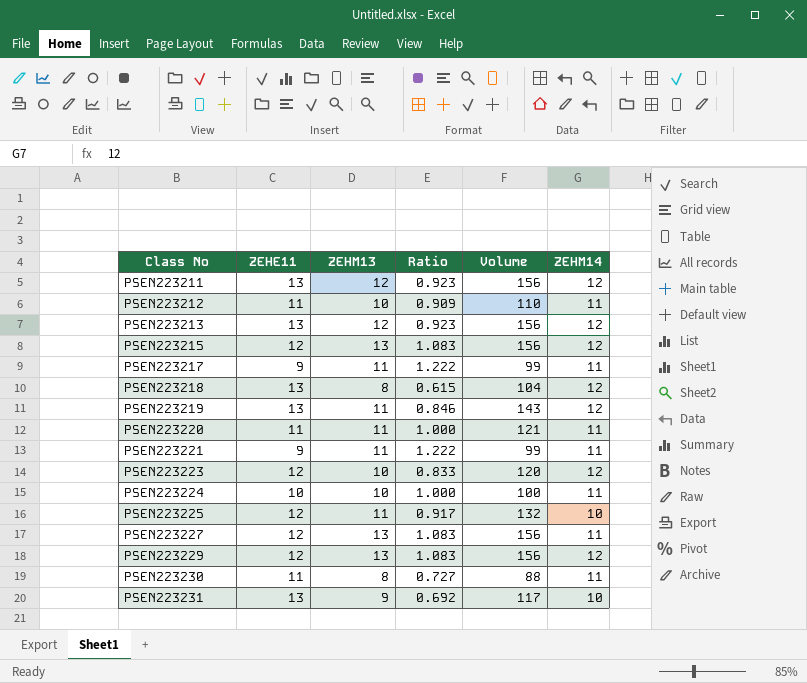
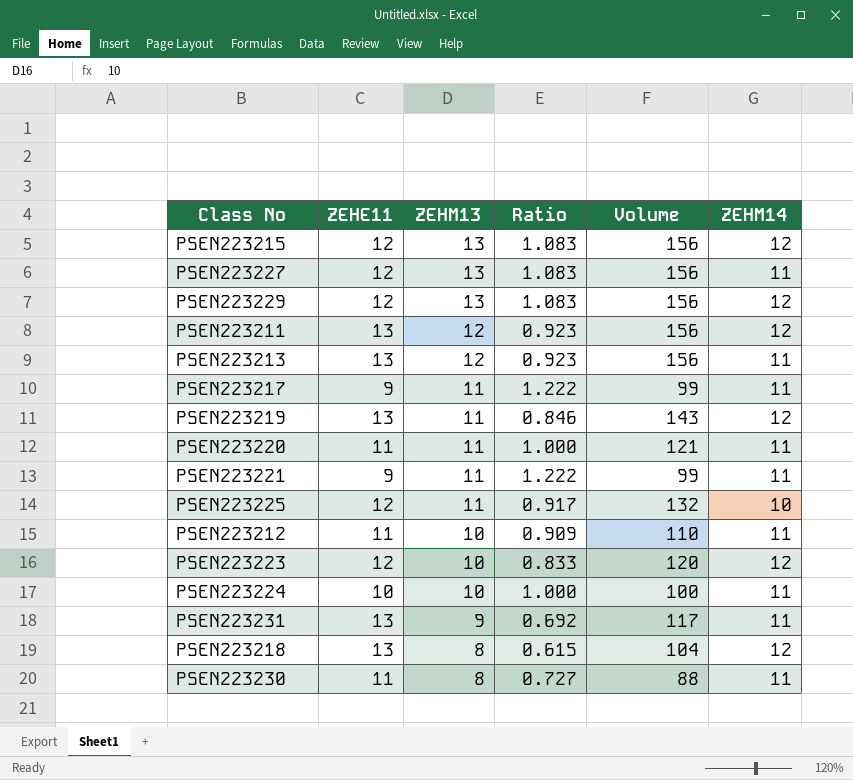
row order: Class No ascending -> ZEHM13 descending
PSEN223213 | ZEHM14: 12 -> 11
PSEN223231 | ZEHM14: 10 -> 11

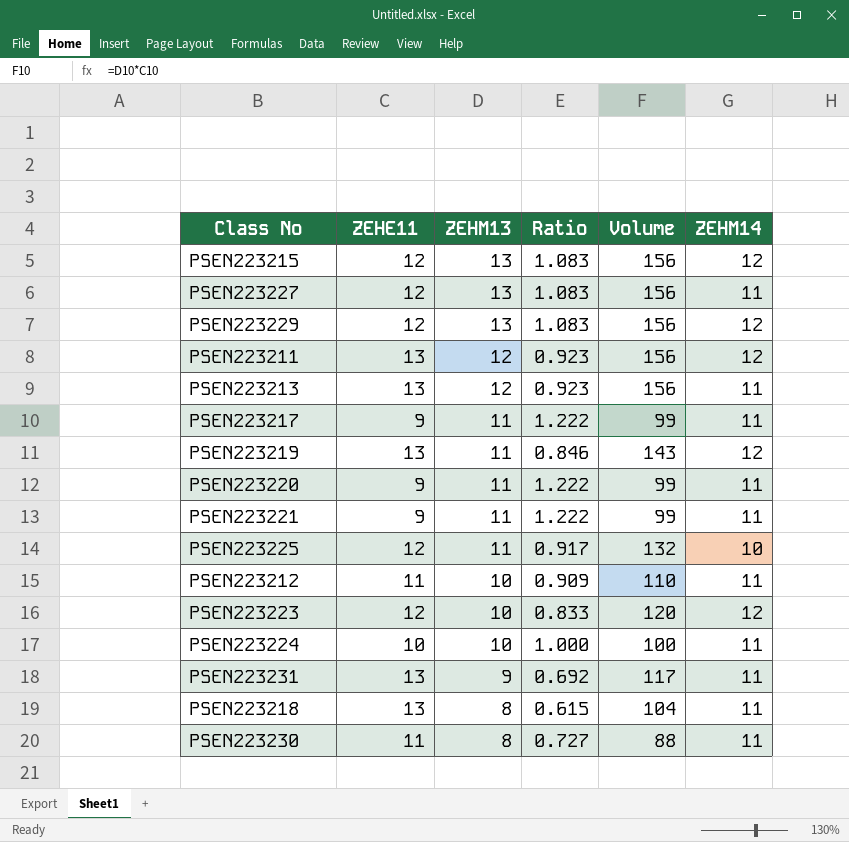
PSEN223220 | ZEHE11: 11 -> 9
PSEN223220 | Ratio: 1.000 -> 1.222
PSEN223220 | Volume: 121 -> 99
PSEN223218 | ZEHM14: 12 -> 11

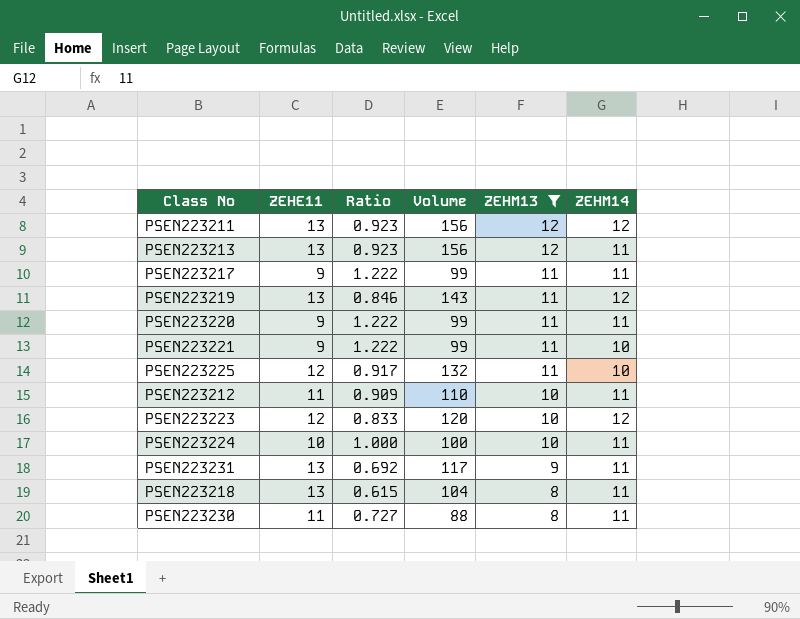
filter: none -> ZEHM13 != 13
column ZEHM13 | position: 3 -> 5
PSEN223221 | ZEHM14: 11 -> 10

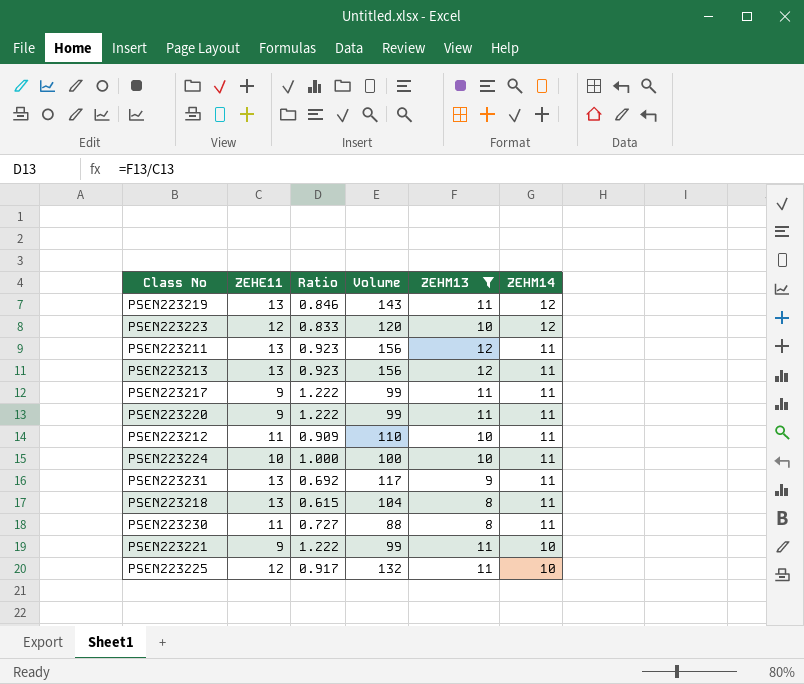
row order: ZEHM13 descending -> ZEHM14 descending
PSEN223211 | ZEHM14: 12 -> 11

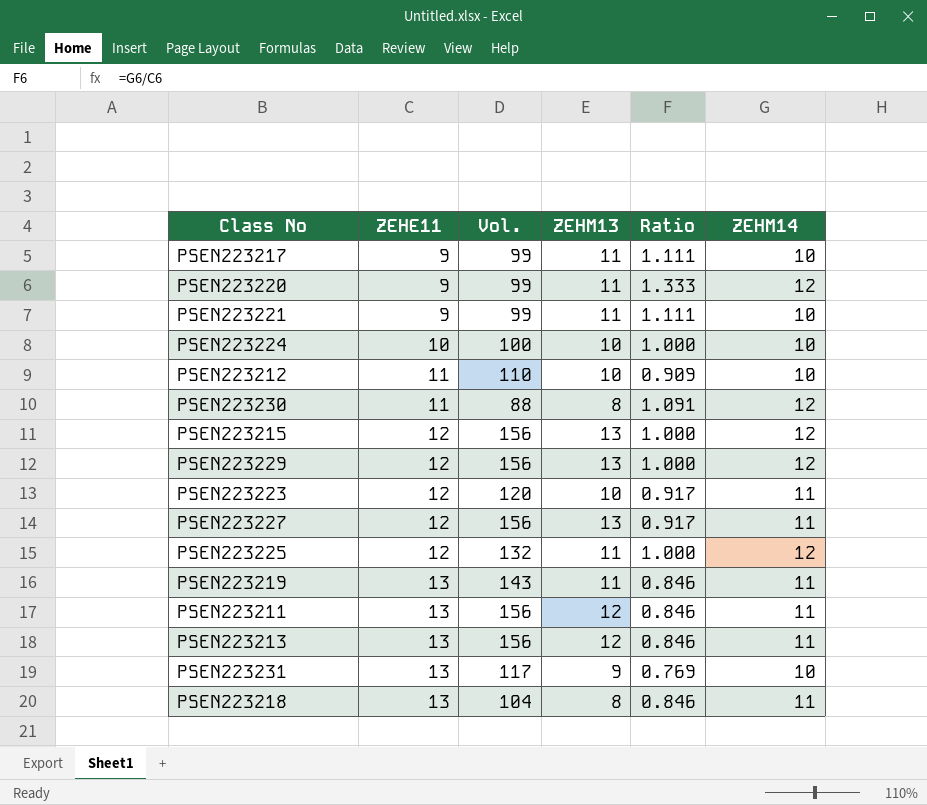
filter: ZEHM13 != 13 -> none
row order: ZEHM14 descending -> ZEHE11 ascending
column name: Volume -> Vol.
column Ratio | formula: [ZEHM13] / [ZEHE11] -> [ZEHM14] / [ZEHE11]
column Ratio | position: 3 -> 5
PSEN223217 | ZEHM14: 11 -> 10
PSEN223220 | ZEHM14: 11 -> 12
PSEN223224 | ZEHM14: 11 -> 10
PSEN223212 | ZEHM14: 11 -> 10
PSEN223230 | ZEHM14: 11 -> 12
PSEN223223 | ZEHM14: 12 -> 11
PSEN223225 | ZEHM14: 10 -> 12
PSEN223219 | ZEHM14: 12 -> 11
PSEN223231 | ZEHM14: 11 -> 10

